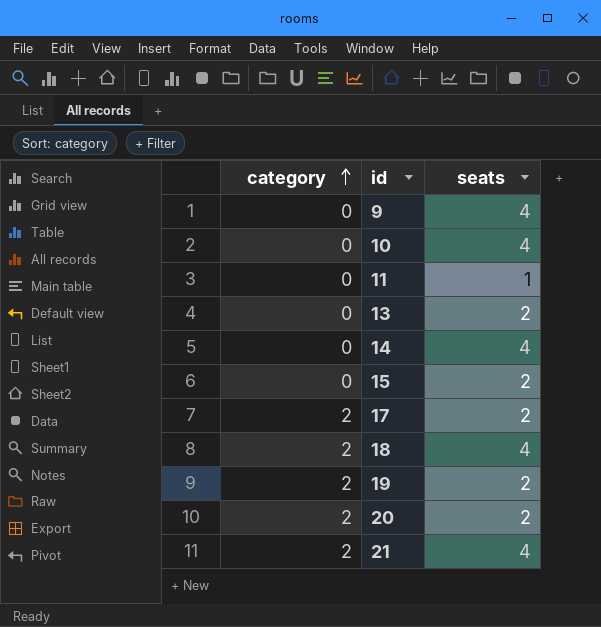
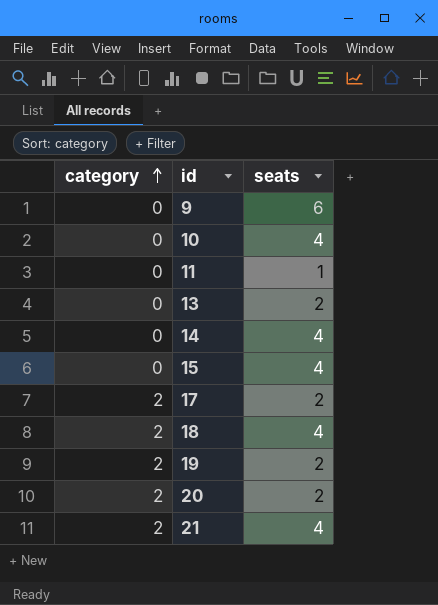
9 | seats: 4 -> 6
15 | seats: 2 -> 4

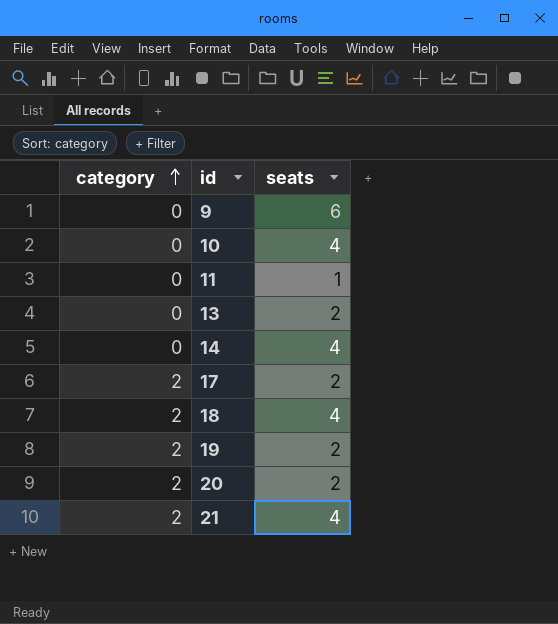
row 15: 0 | 4 -> none

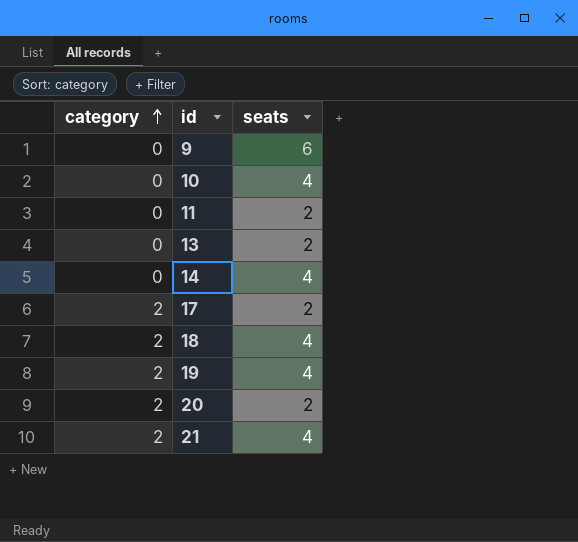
11 | seats: 1 -> 2
19 | seats: 2 -> 4

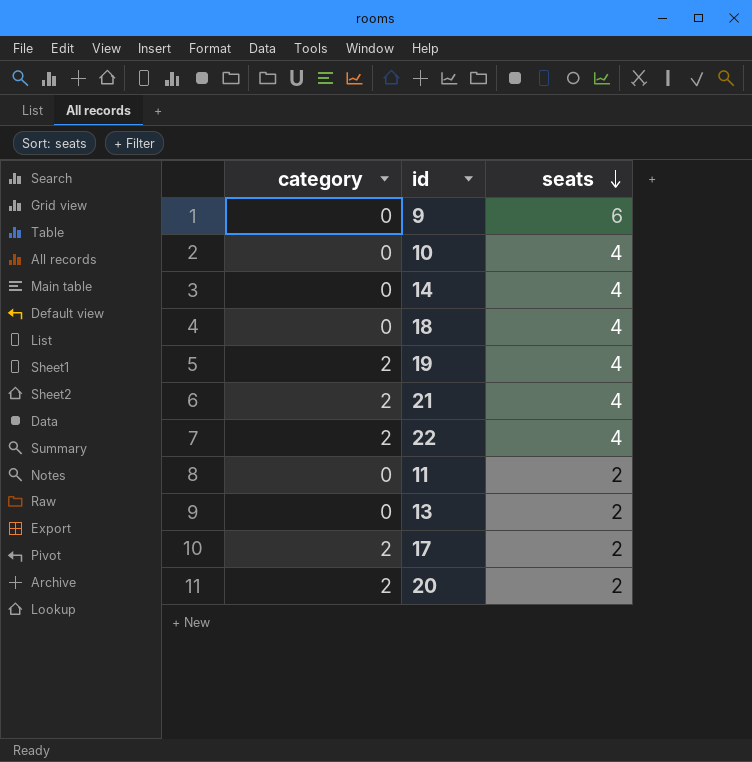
row order: category ascending -> seats descending
18 | category: 2 -> 0
row 22: none -> 2 | 4

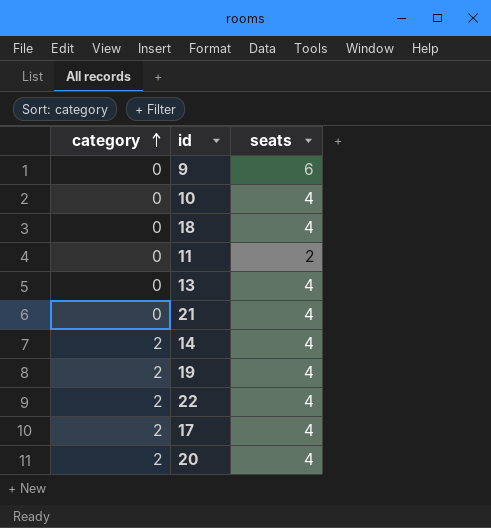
row order: seats descending -> category ascending
13 | seats: 2 -> 4
21 | category: 2 -> 0
14 | category: 0 -> 2
17 | seats: 2 -> 4
20 | seats: 2 -> 4

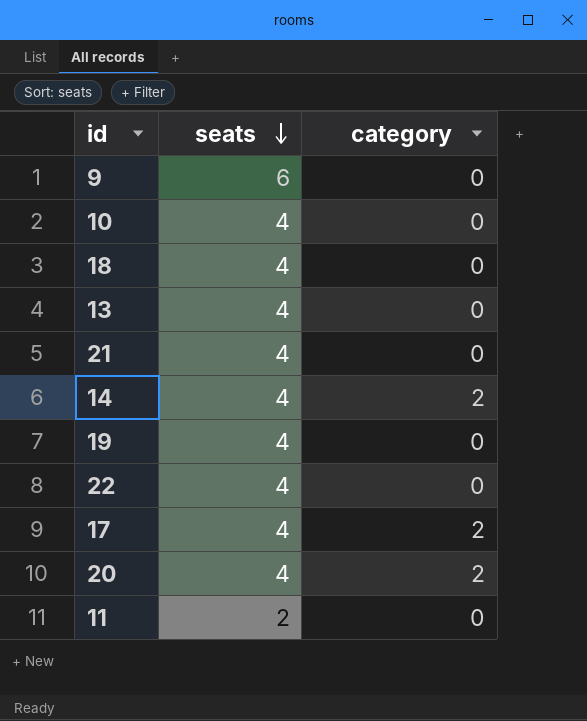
row order: category ascending -> seats descending
column category | position: 1 -> 3
19 | category: 2 -> 0
22 | category: 2 -> 0

